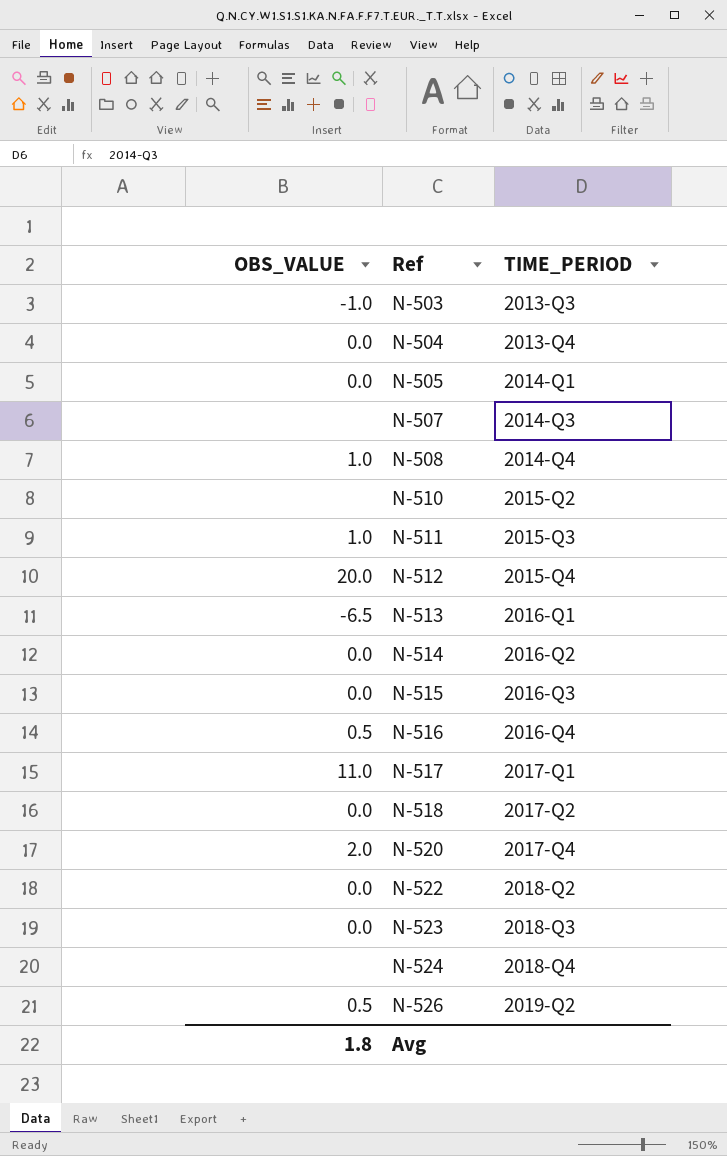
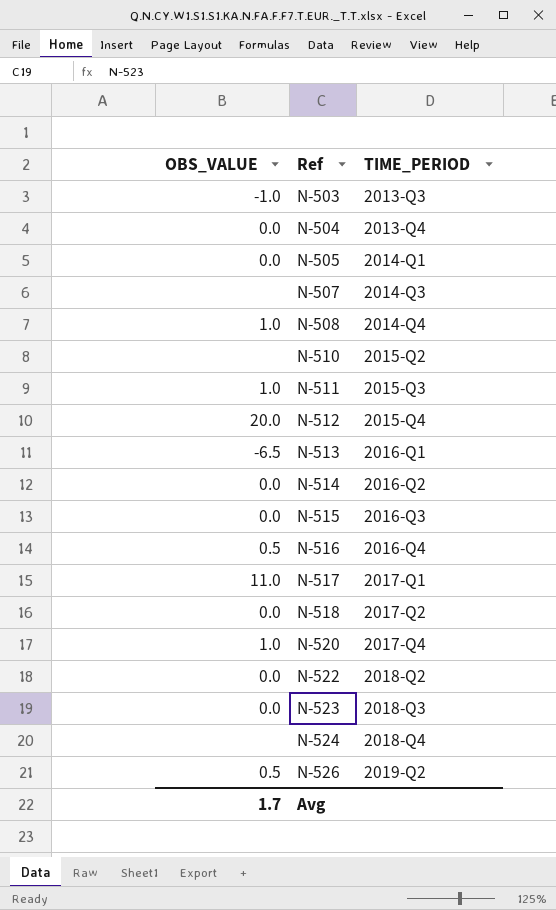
N-520 | OBS_VALUE: 2.0 -> 1.0
Avg | OBS_VALUE: 1.8 -> 1.7

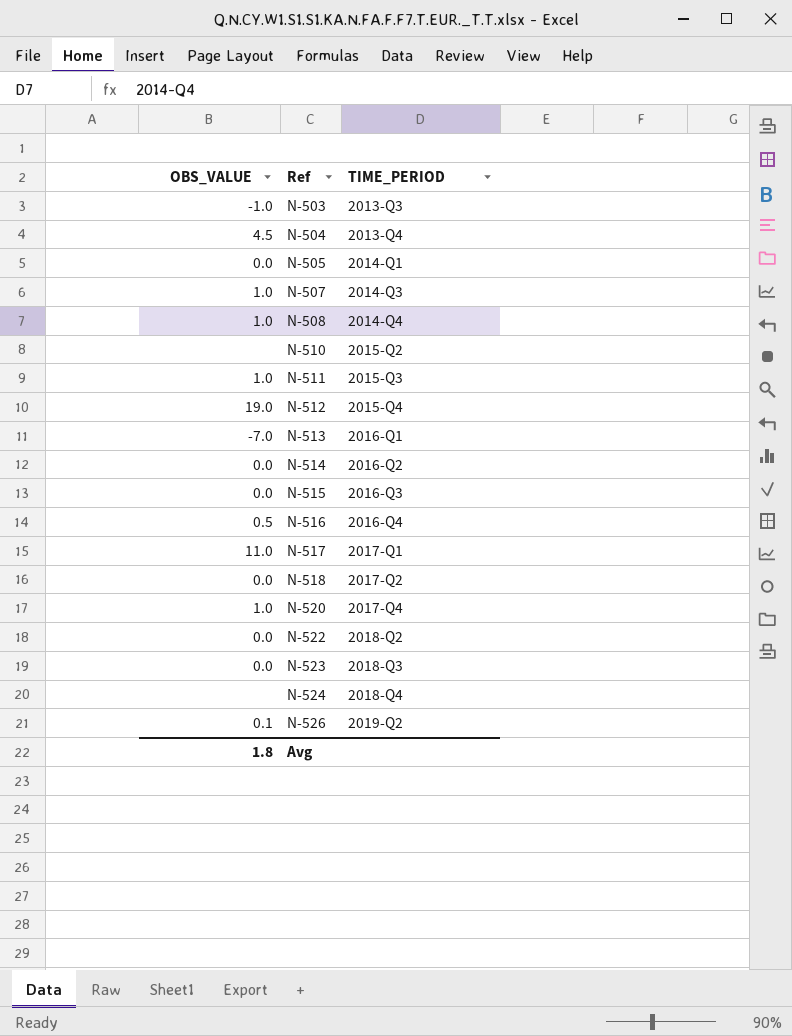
N-504 | OBS_VALUE: 0.0 -> 4.5
N-507 | OBS_VALUE: none -> 1.0
N-512 | OBS_VALUE: 20.0 -> 19.0
N-513 | OBS_VALUE: -6.5 -> -7.0
N-526 | OBS_VALUE: 0.5 -> 0.1
Avg | OBS_VALUE: 1.7 -> 1.8

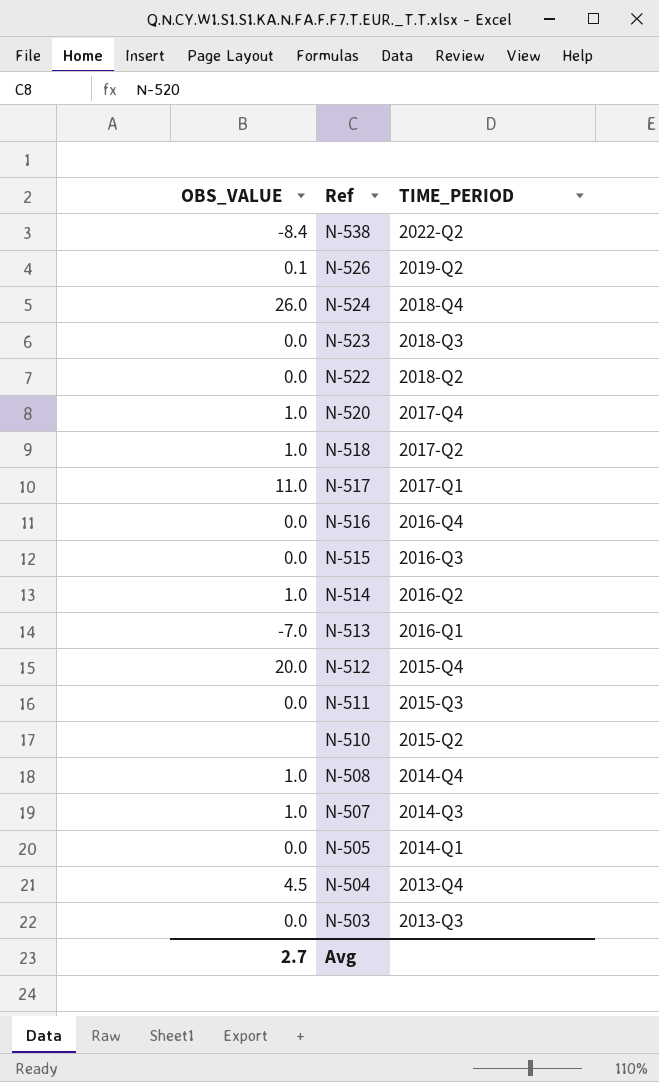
row order: Ref ascending -> Ref descending
row N-538: none -> -8.4 | 2022-Q2
N-524 | OBS_VALUE: none -> 26.0
N-518 | OBS_VALUE: 0.0 -> 1.0
N-516 | OBS_VALUE: 0.5 -> 0.0
N-514 | OBS_VALUE: 0.0 -> 1.0
N-512 | OBS_VALUE: 19.0 -> 20.0
N-511 | OBS_VALUE: 1.0 -> 0.0
N-503 | OBS_VALUE: -1.0 -> 0.0
Avg | OBS_VALUE: 1.8 -> 2.7

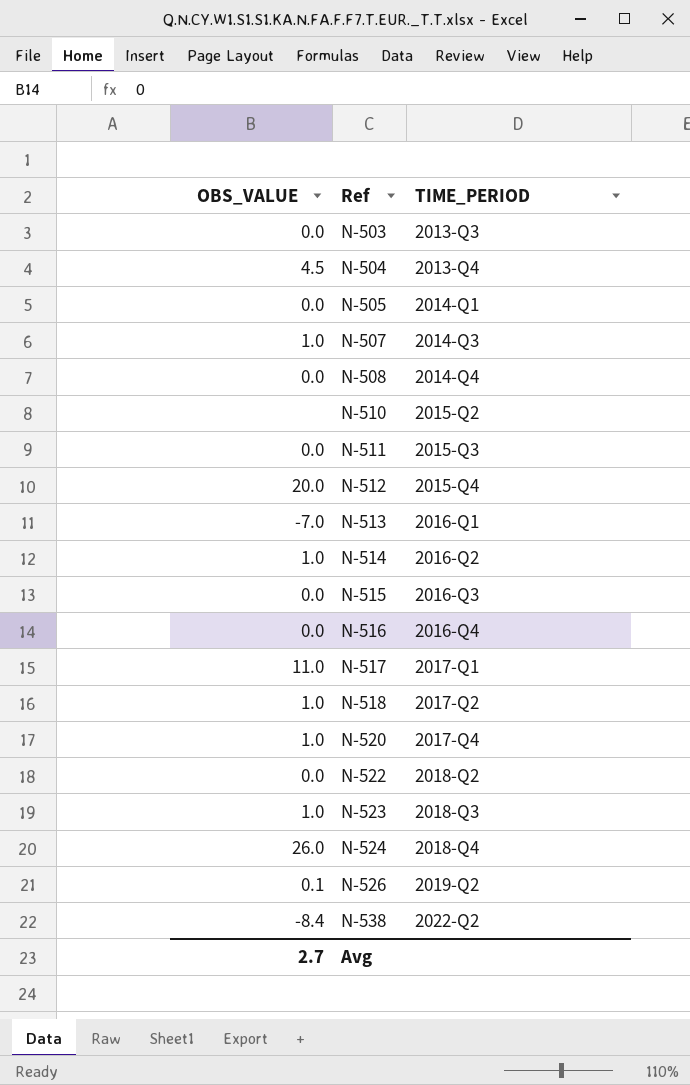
row order: Ref descending -> Ref ascending
N-508 | OBS_VALUE: 1.0 -> 0.0
N-523 | OBS_VALUE: 0.0 -> 1.0

